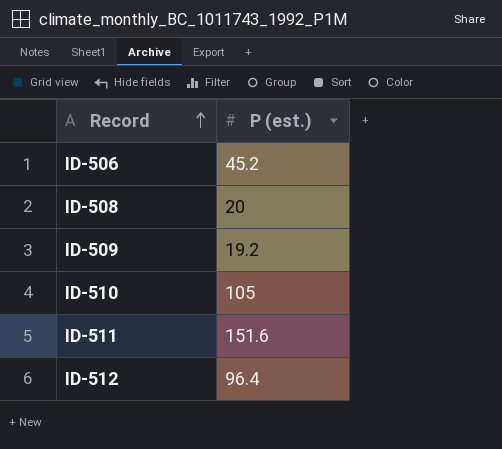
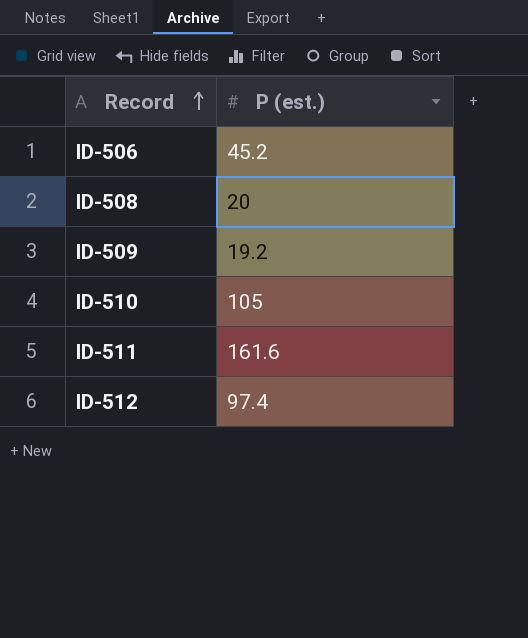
ID-511 | P (est.): 151.6 -> 161.6
ID-512 | P (est.): 96.4 -> 97.4

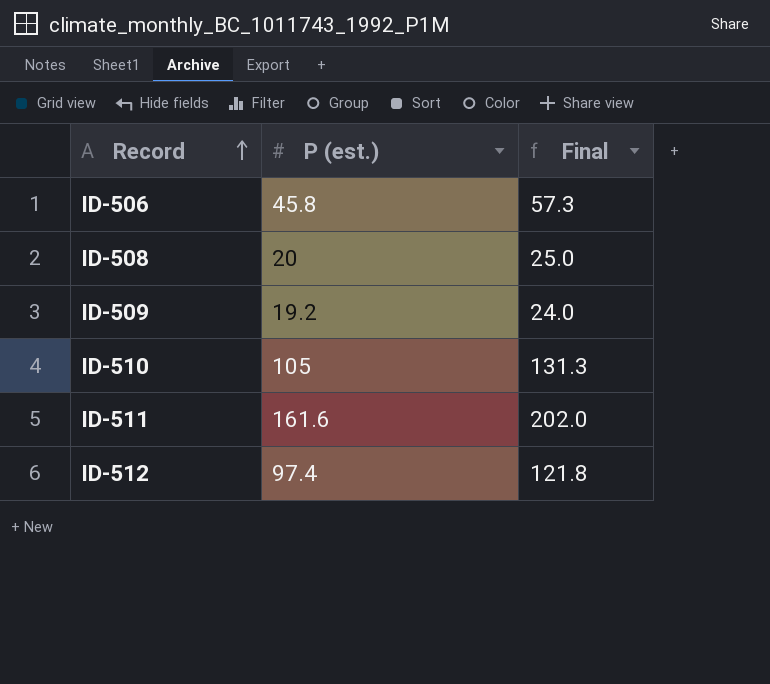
column Final | formula: none -> [P (est.)] * 1.25
ID-506 | P (est.): 45.2 -> 45.8

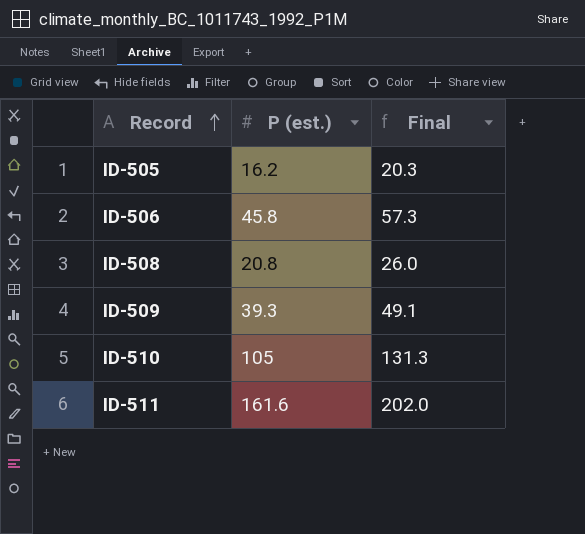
row ID-512: 97.4 | 121.8 -> none
row ID-505: none -> 16.2 | 20.3
ID-508 | P (est.): 20 -> 20.8
ID-508 | Final: 25.0 -> 26.0
ID-509 | P (est.): 19.2 -> 39.3
ID-509 | Final: 24.0 -> 49.1

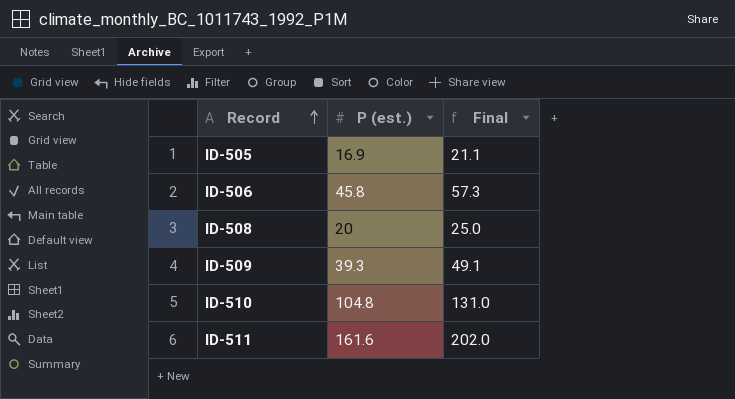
ID-505 | P (est.): 16.2 -> 16.9
ID-505 | Final: 20.3 -> 21.1
ID-508 | P (est.): 20.8 -> 20
ID-508 | Final: 26.0 -> 25.0
ID-510 | P (est.): 105 -> 104.8
ID-510 | Final: 131.3 -> 131.0

